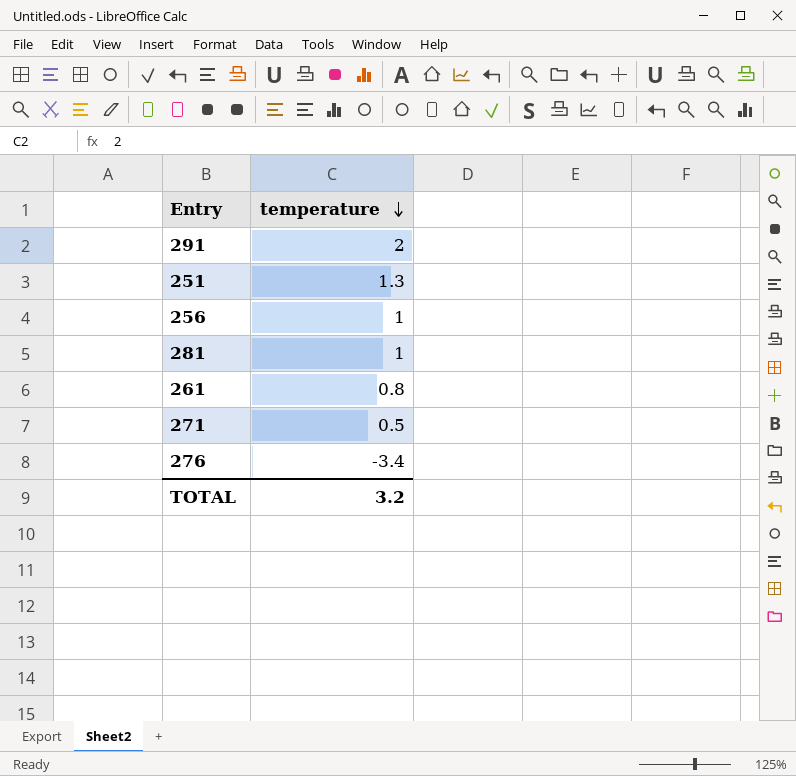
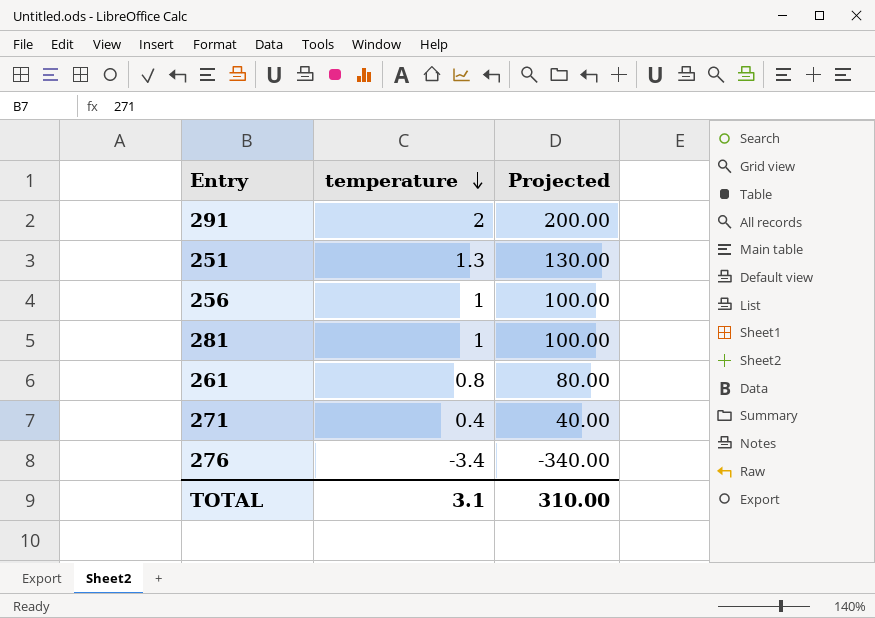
column Projected | formula: none -> [temperature] * 100
271 | temperature: 0.5 -> 0.4
TOTAL | temperature: 3.2 -> 3.1

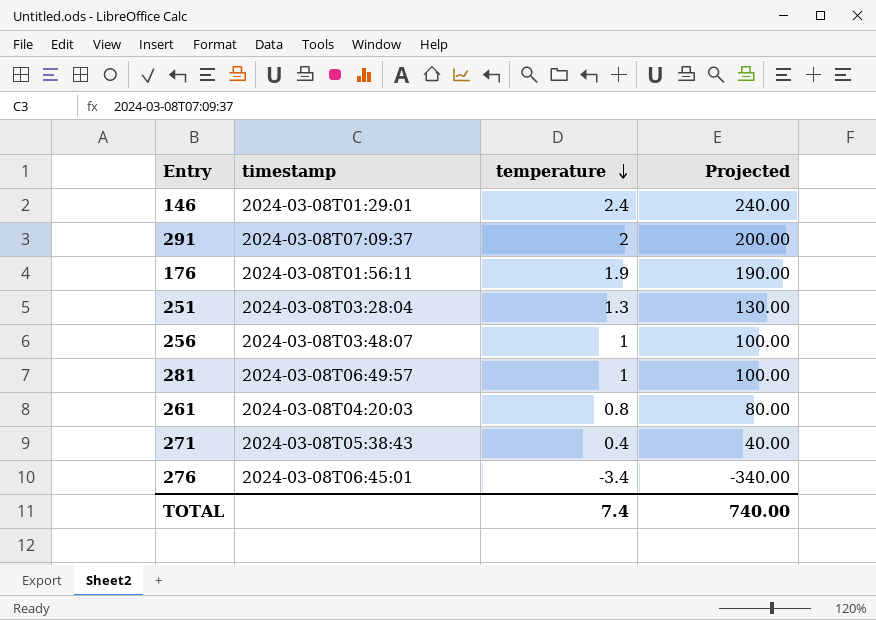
column timestamp | position: none -> 2
row 146: none -> 2024-03-08T01:29:01 | 2.4 | 240.00
row 176: none -> 2024-03-08T01:56:11 | 1.9 | 190.00
TOTAL | temperature: 3.1 -> 7.4
TOTAL | Projected: 310.00 -> 740.00

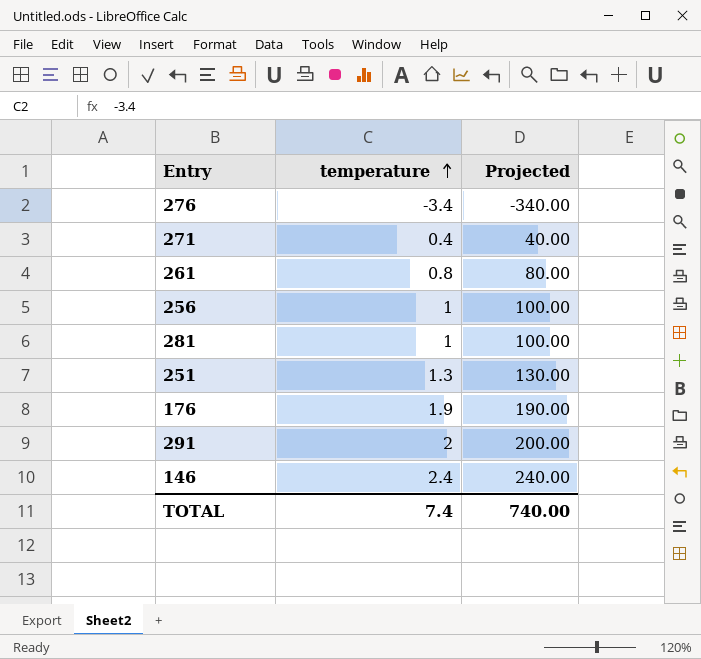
row order: temperature descending -> temperature ascending
column timestamp | position: 2 -> none

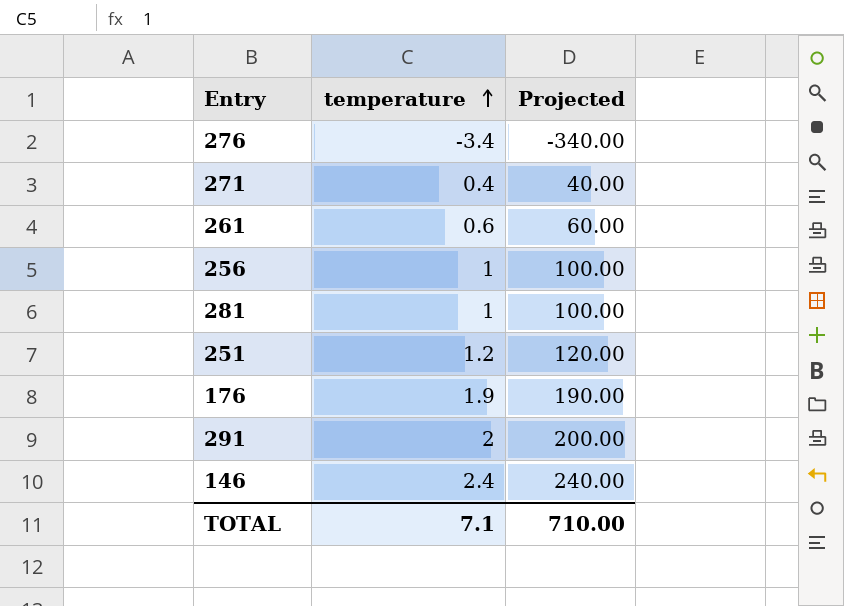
261 | temperature: 0.8 -> 0.6
261 | Projected: 80.00 -> 60.00
251 | temperature: 1.3 -> 1.2
251 | Projected: 130.00 -> 120.00
TOTAL | temperature: 7.4 -> 7.1
TOTAL | Projected: 740.00 -> 710.00

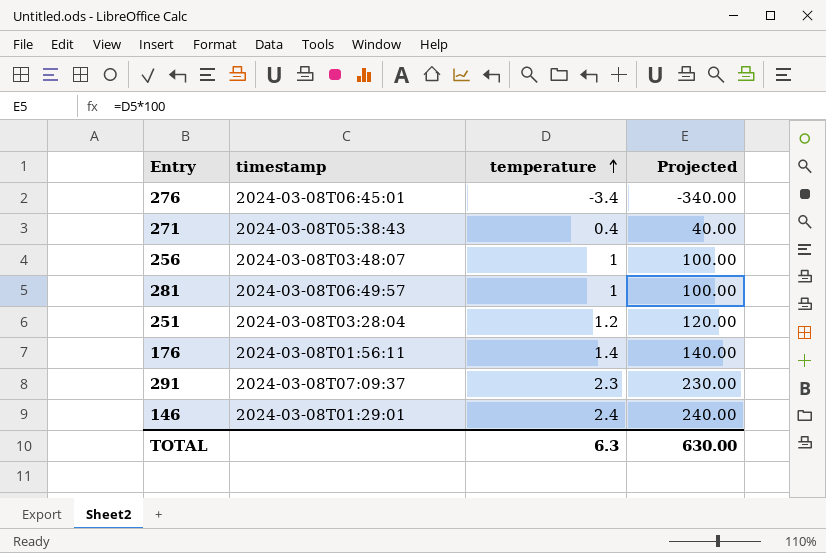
column timestamp | position: none -> 2
row 261: 0.6 | 60.00 -> none
176 | temperature: 1.9 -> 1.4
176 | Projected: 190.00 -> 140.00
291 | temperature: 2 -> 2.3
291 | Projected: 200.00 -> 230.00
TOTAL | temperature: 7.1 -> 6.3
TOTAL | Projected: 710.00 -> 630.00

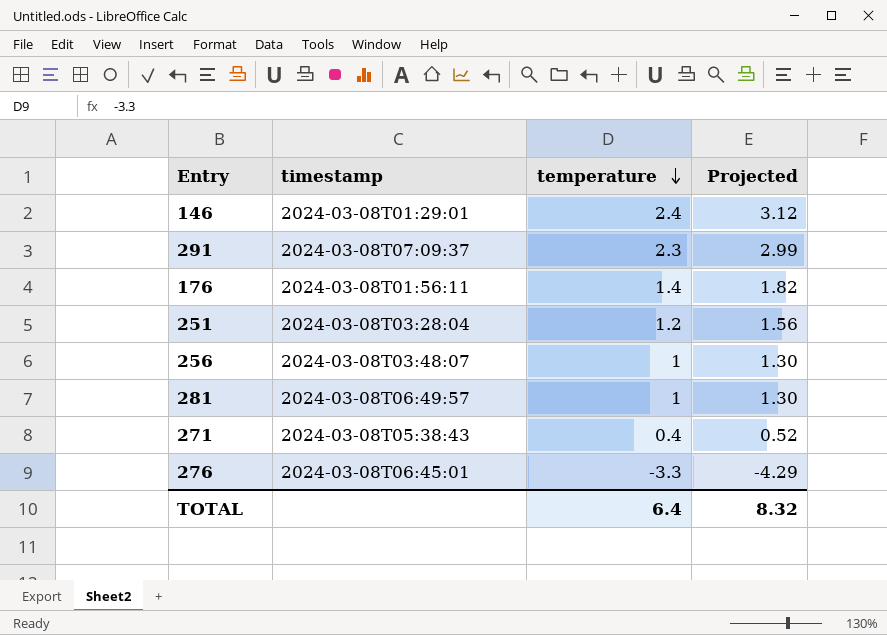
row order: temperature ascending -> temperature descending
column Projected | formula: [temperature] * 100 -> [temperature] * 1.3
276 | temperature: -3.4 -> -3.3
TOTAL | temperature: 6.3 -> 6.4
TOTAL | Projected: 630.00 -> 8.32

